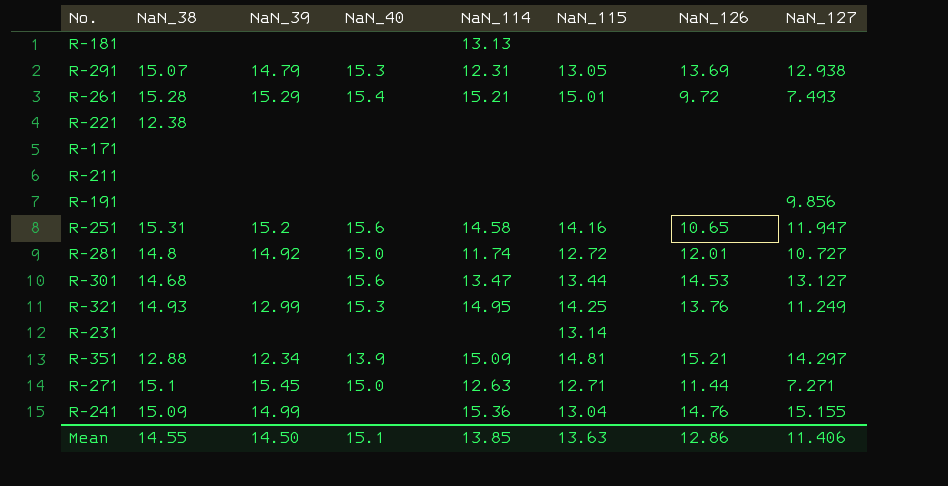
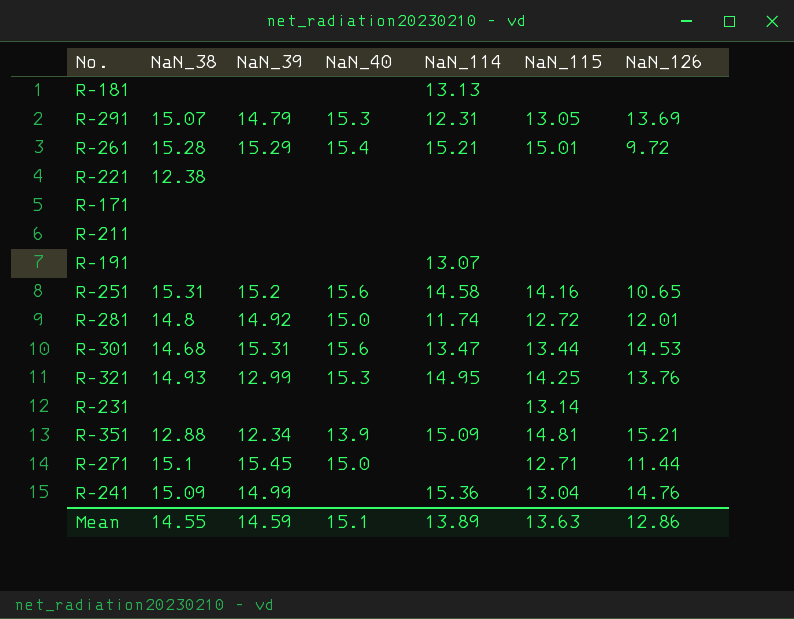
column NaN_127 | position: 8 -> none
R-191 | NaN_114: none -> 13.07
R-301 | NaN_39: none -> 15.31
R-271 | NaN_114: 12.63 -> none
Mean | NaN_39: 14.50 -> 14.59
Mean | NaN_114: 13.85 -> 13.89

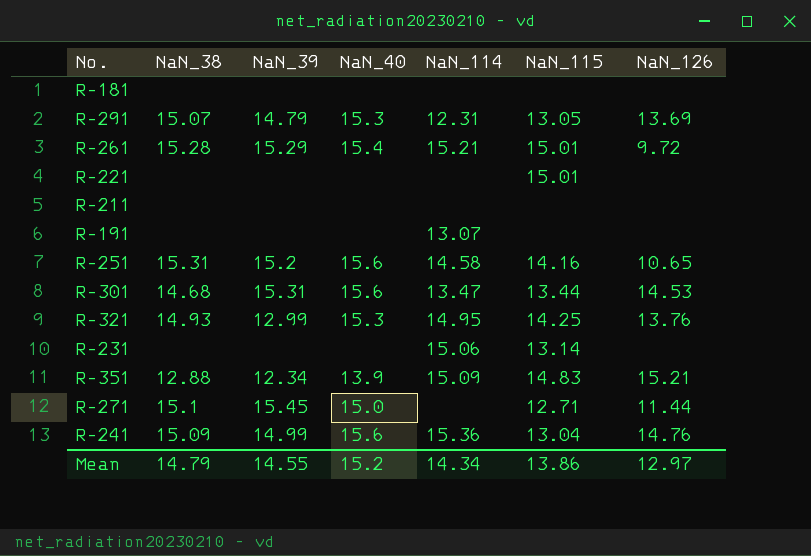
row R-171: none | none | none | none | none | none -> none
row R-281: 14.8 | 14.92 | 15.0 | 11.74 | 12.72 | 12.01 -> none
R-181 | NaN_114: 13.13 -> none
R-221 | NaN_38: 12.38 -> none
R-221 | NaN_115: none -> 15.01
R-231 | NaN_114: none -> 15.06
R-351 | NaN_115: 14.81 -> 14.83
R-241 | NaN_40: none -> 15.6
Mean | NaN_38: 14.55 -> 14.79
Mean | NaN_39: 14.59 -> 14.55
Mean | NaN_40: 15.1 -> 15.2
Mean | NaN_114: 13.89 -> 14.34
Mean | NaN_115: 13.63 -> 13.86
Mean | NaN_126: 12.86 -> 12.97

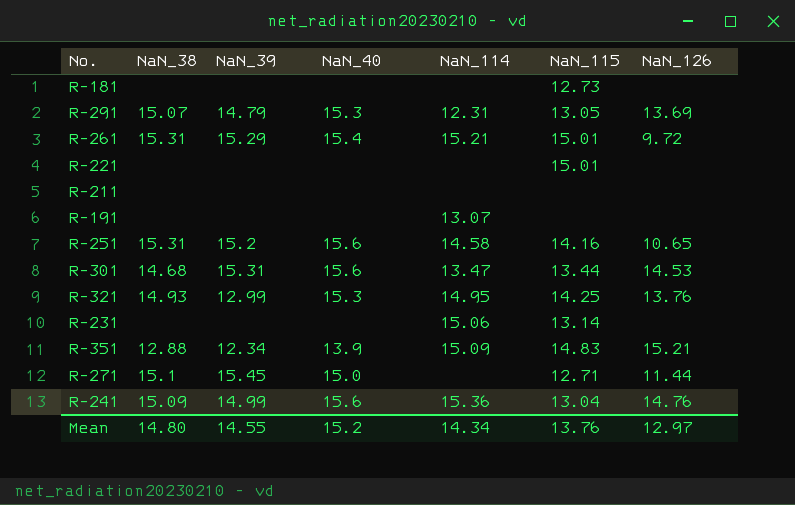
R-181 | NaN_115: none -> 12.73
R-261 | NaN_38: 15.28 -> 15.31
Mean | NaN_38: 14.79 -> 14.80
Mean | NaN_115: 13.86 -> 13.76

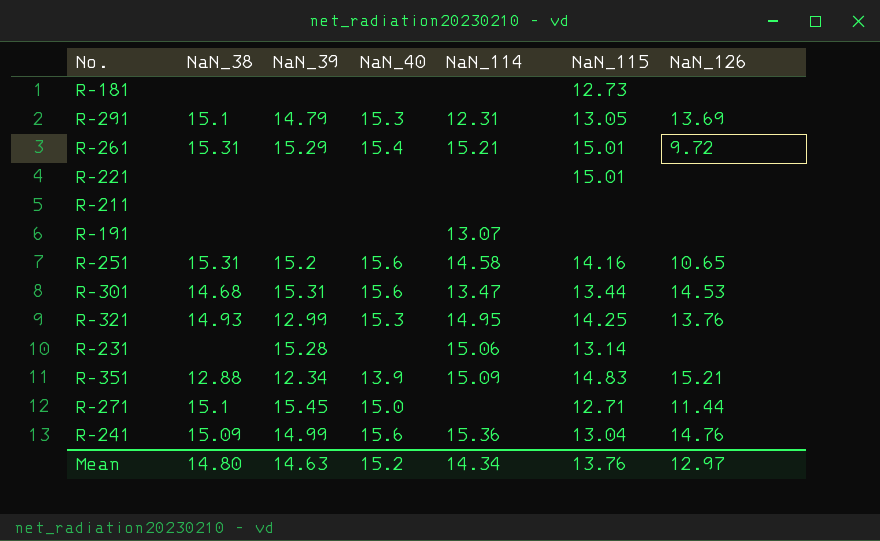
R-291 | NaN_38: 15.07 -> 15.1
R-231 | NaN_39: none -> 15.28
Mean | NaN_39: 14.55 -> 14.63

